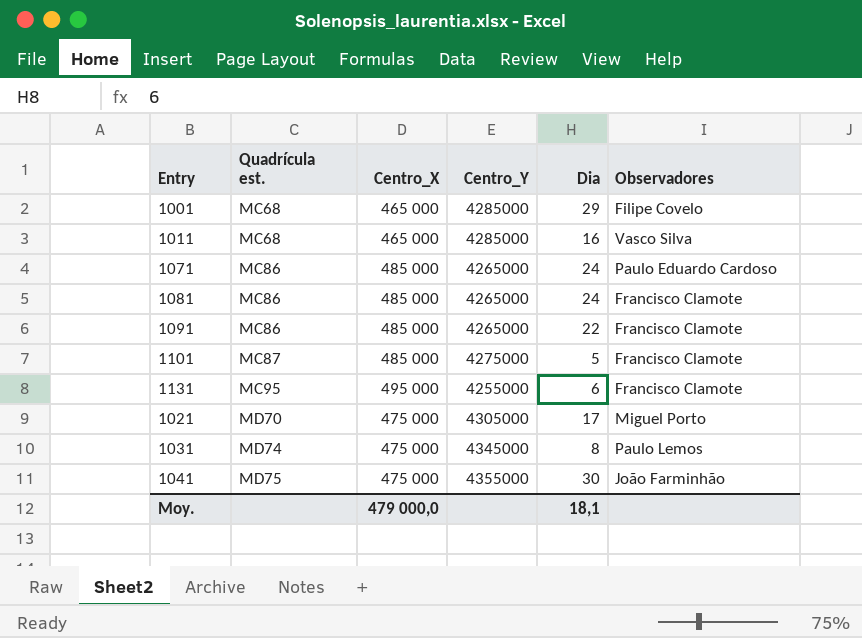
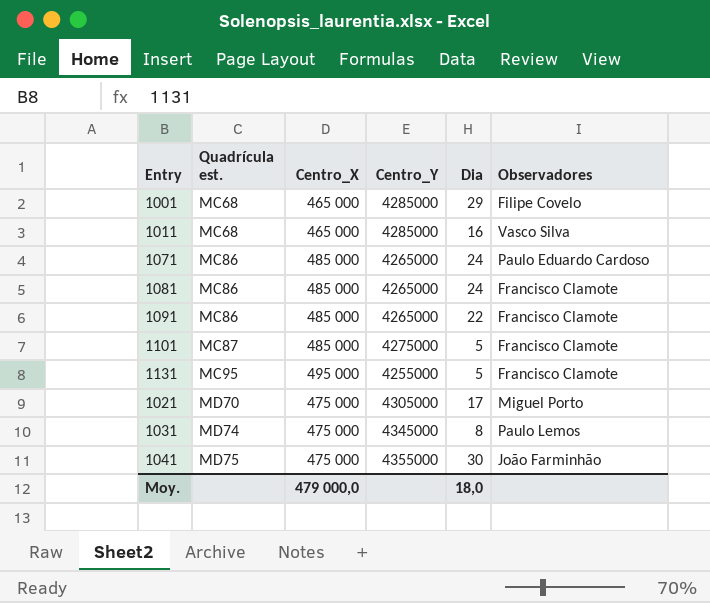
1131 | Dia: 6 -> 5
Moy. | Dia: 18,1 -> 18,0

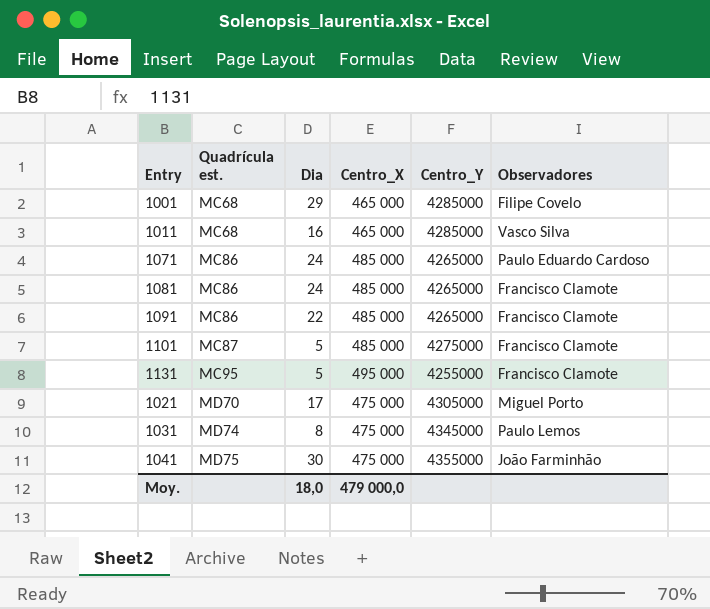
column Dia | position: 5 -> 3

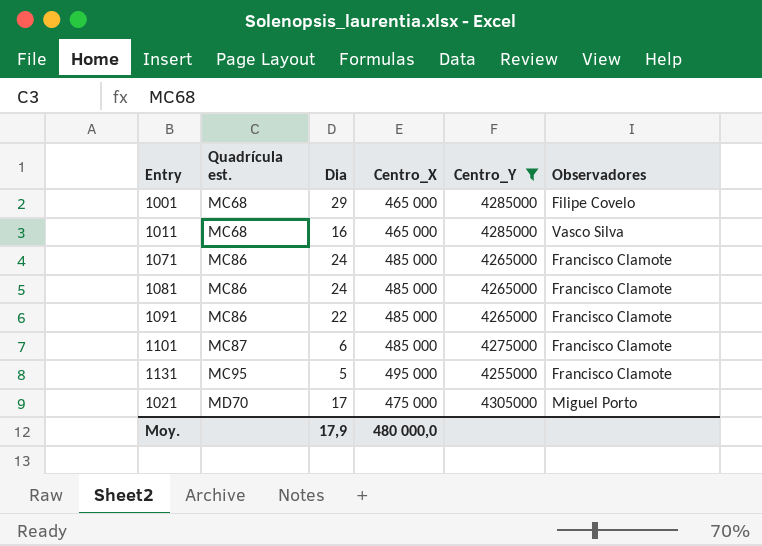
filter: none -> Centro_Y <= 4305000
1071 | Observadores: Paulo Eduardo Cardoso -> Francisco Clamote
1101 | Dia: 5 -> 6
Moy. | Dia: 18,0 -> 17,9
Moy. | Centro_X: 479 000,0 -> 480 000,0

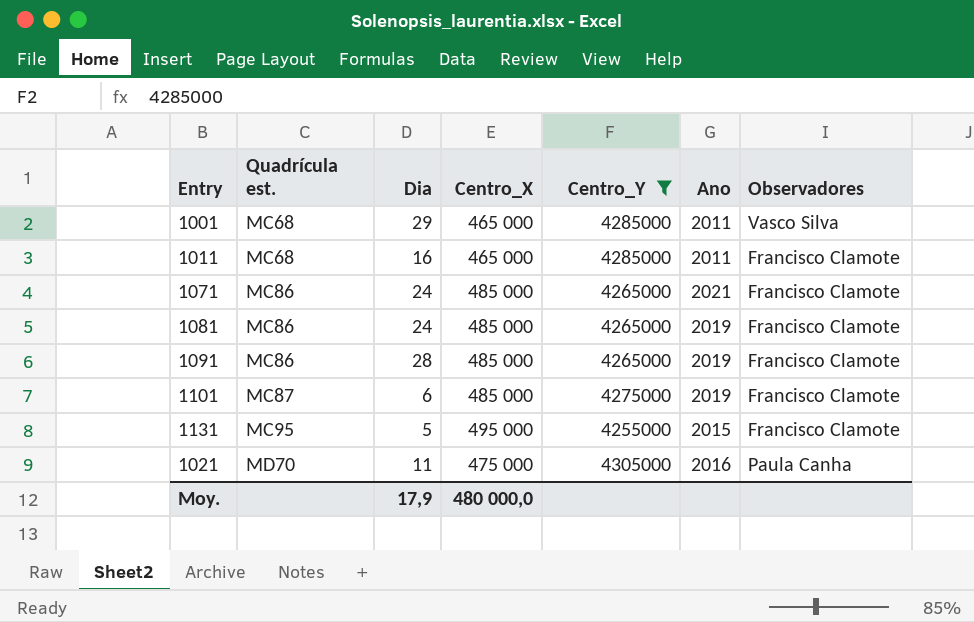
column Ano | position: none -> 6
1001 | Observadores: Filipe Covelo -> Vasco Silva
1011 | Observadores: Vasco Silva -> Francisco Clamote
1091 | Dia: 22 -> 28
1021 | Dia: 17 -> 11
1021 | Observadores: Miguel Porto -> Paula Canha

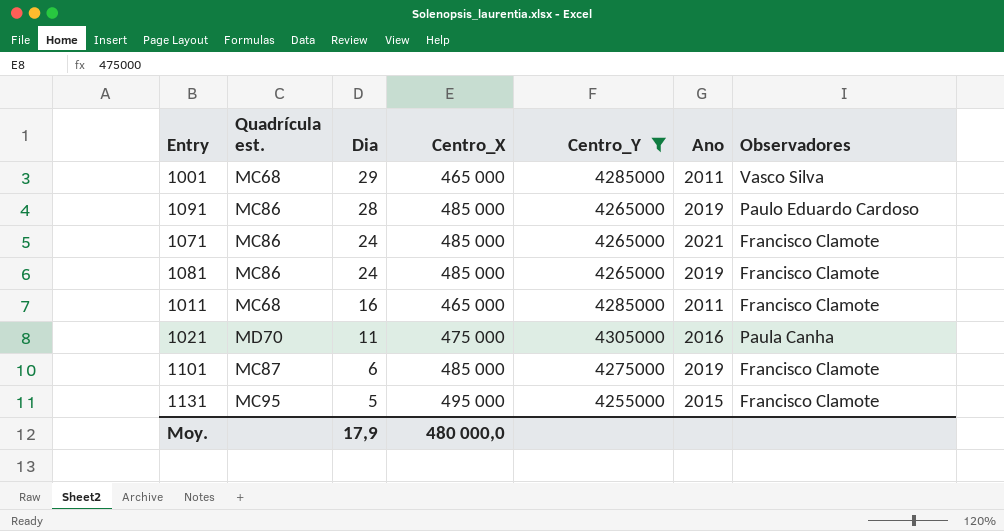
row order: Quadrícula est. ascending -> Dia descending
1091 | Observadores: Francisco Clamote -> Paulo Eduardo Cardoso

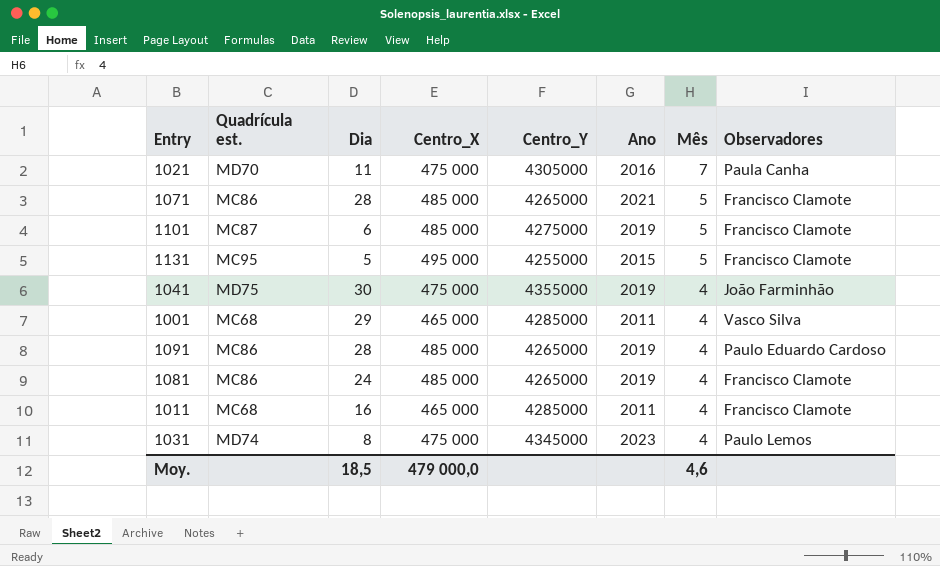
filter: Centro_Y <= 4305000 -> none
row order: Dia descending -> Mês descending
column Mês | position: none -> 7
1071 | Dia: 24 -> 28
Moy. | Dia: 17,9 -> 18,5
Moy. | Centro_X: 480 000,0 -> 479 000,0

